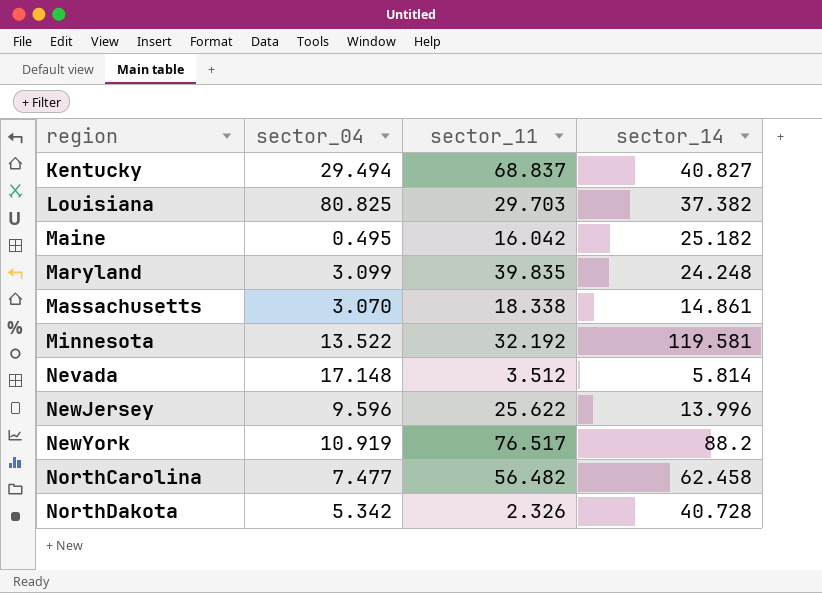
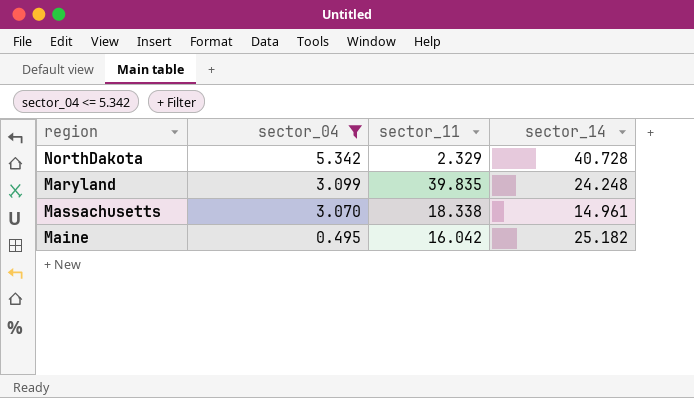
filter: none -> sector_04 <= 5.342
row order: region ascending -> sector_04 descending
NorthDakota | sector_11: 2.326 -> 2.329
Massachusetts | sector_14: 14.861 -> 14.961

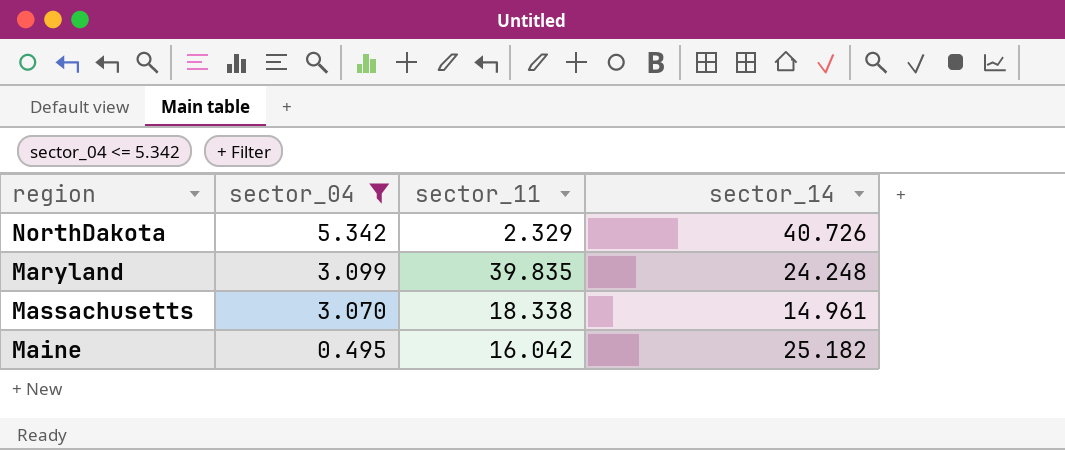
NorthDakota | sector_14: 40.728 -> 40.726

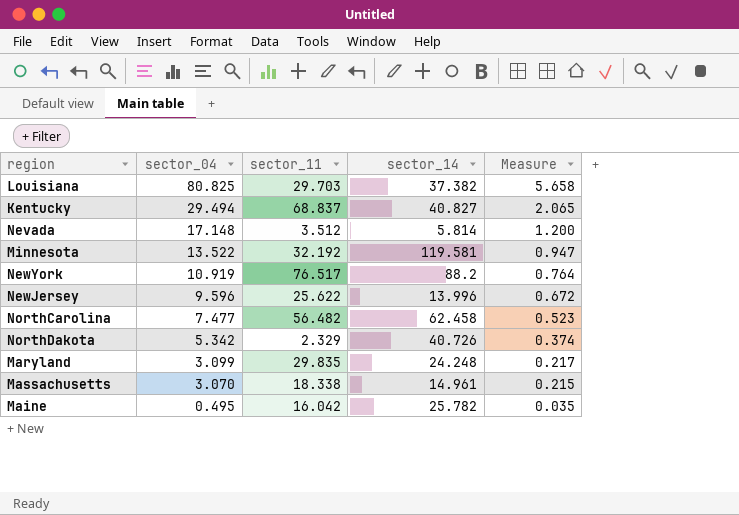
filter: sector_04 <= 5.342 -> none
column Measure | formula: none -> [sector_04] * 0.07
Maryland | sector_11: 39.835 -> 29.835
Maine | sector_14: 25.182 -> 25.782

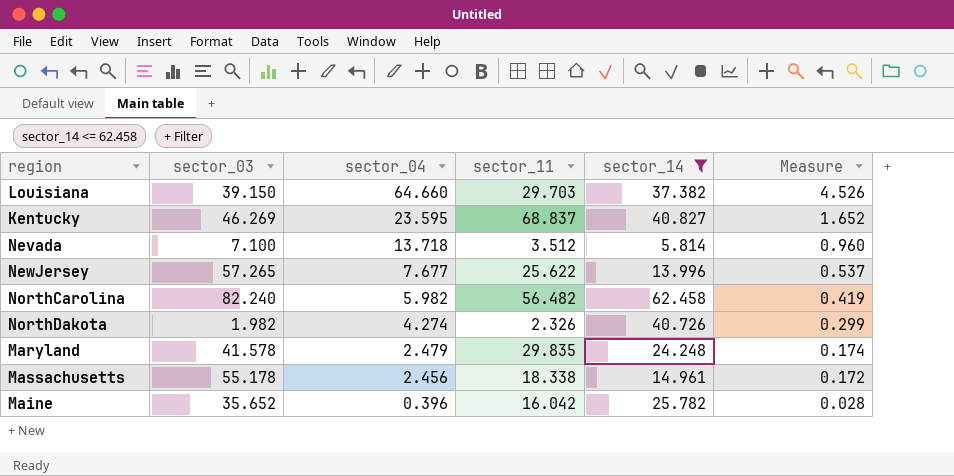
filter: none -> sector_14 <= 62.458
column sector_03 | position: none -> 2
Louisiana | sector_04: 80.825 -> 64.660
Louisiana | Measure: 5.658 -> 4.526
Kentucky | sector_04: 29.494 -> 23.595
Kentucky | Measure: 2.065 -> 1.652
Nevada | sector_04: 17.148 -> 13.718
Nevada | Measure: 1.200 -> 0.960
NewJersey | sector_04: 9.596 -> 7.677
NewJersey | Measure: 0.672 -> 0.537
NorthCarolina | sector_04: 7.477 -> 5.982
NorthCarolina | Measure: 0.523 -> 0.419
NorthDakota | sector_04: 5.342 -> 4.274
NorthDakota | sector_11: 2.329 -> 2.326
NorthDakota | Measure: 0.374 -> 0.299
Maryland | sector_04: 3.099 -> 2.479
Maryland | Measure: 0.217 -> 0.174
Massachusetts | sector_04: 3.070 -> 2.456
Massachusetts | Measure: 0.215 -> 0.172
Maine | sector_04: 0.495 -> 0.396
Maine | Measure: 0.035 -> 0.028

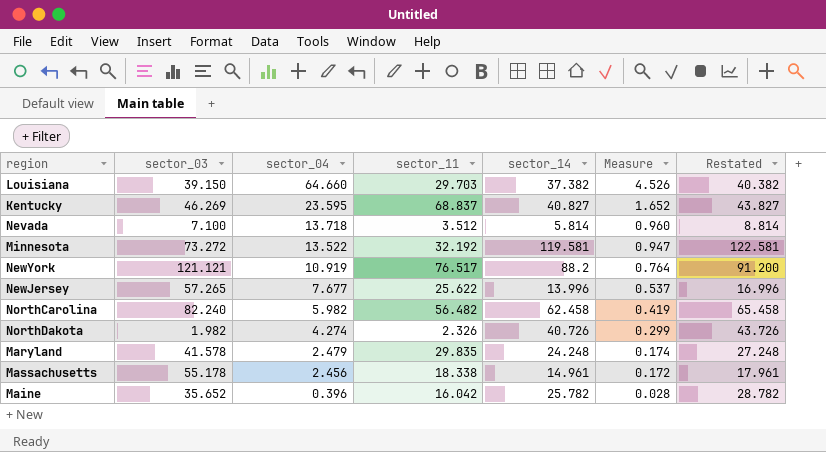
filter: sector_14 <= 62.458 -> none
column Restated | formula: none -> [sector_14] + 3

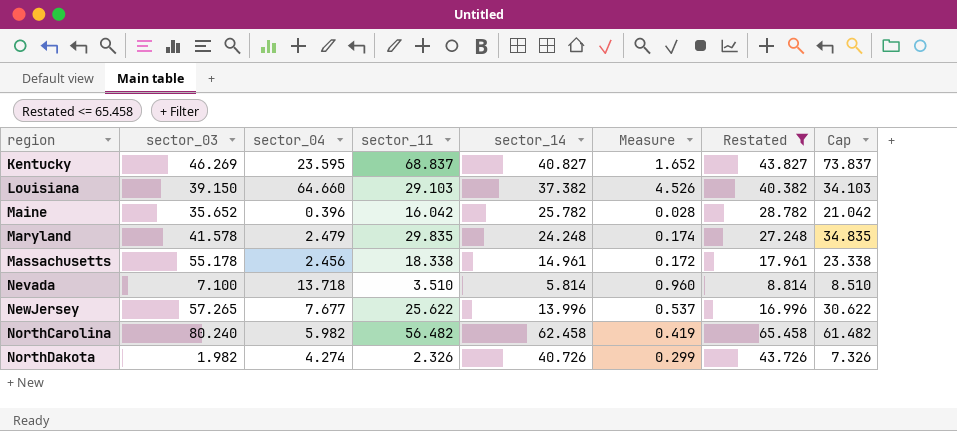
filter: none -> Restated <= 65.458
row order: sector_04 descending -> region ascending
column Cap | formula: none -> [sector_11] + 5
Louisiana | sector_11: 29.703 -> 29.103
Nevada | sector_11: 3.512 -> 3.510
NorthCarolina | sector_03: 82.240 -> 80.240

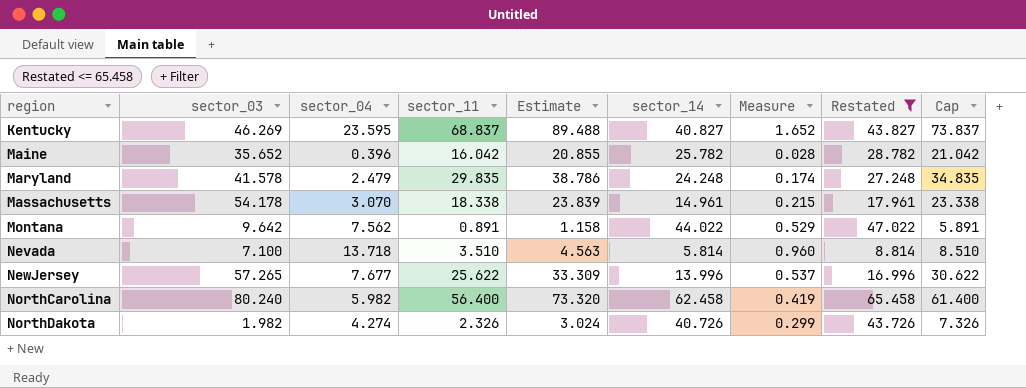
column Estimate | formula: none -> [sector_11] * 1.3
row Louisiana: 39.150 | 64.660 | 29.103 | 37.382 | 4.526 | 40.382 | 34.103 -> none
Massachusetts | sector_03: 55.178 -> 54.178
Massachusetts | sector_04: 2.456 -> 3.070
Massachusetts | Measure: 0.172 -> 0.215
row Montana: none -> 9.642 | 7.562 | 0.891 | 1.158 | 44.022 | 0.529 | 47.022 | 5.891
NorthCarolina | sector_11: 56.482 -> 56.400
NorthCarolina | Cap: 61.482 -> 61.400

